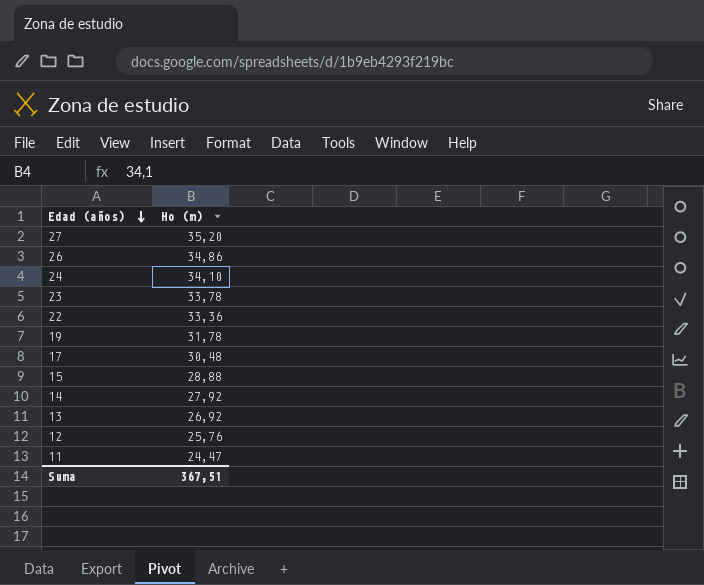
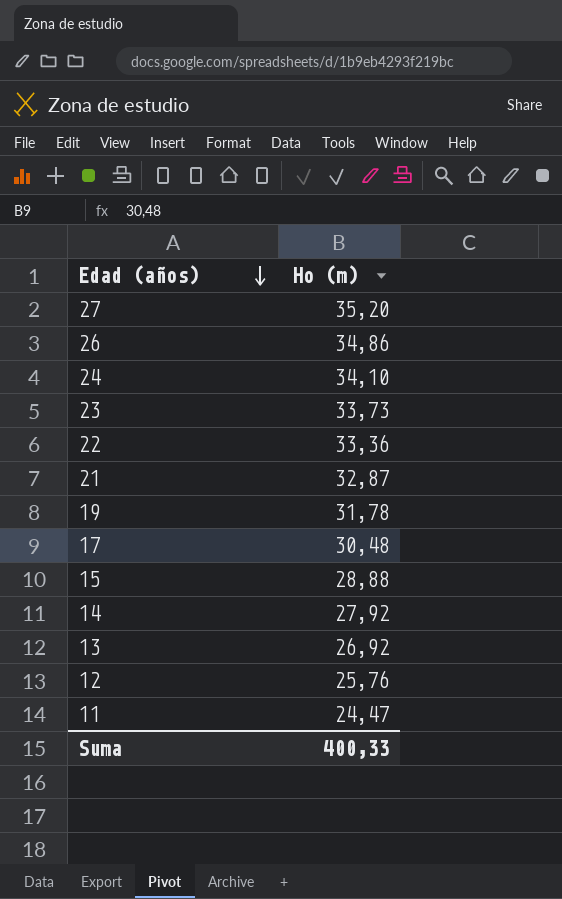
23 | Ho (m): 33,78 -> 33,73
row 21: none -> 32,87
Suma | Ho (m): 367,51 -> 400,33

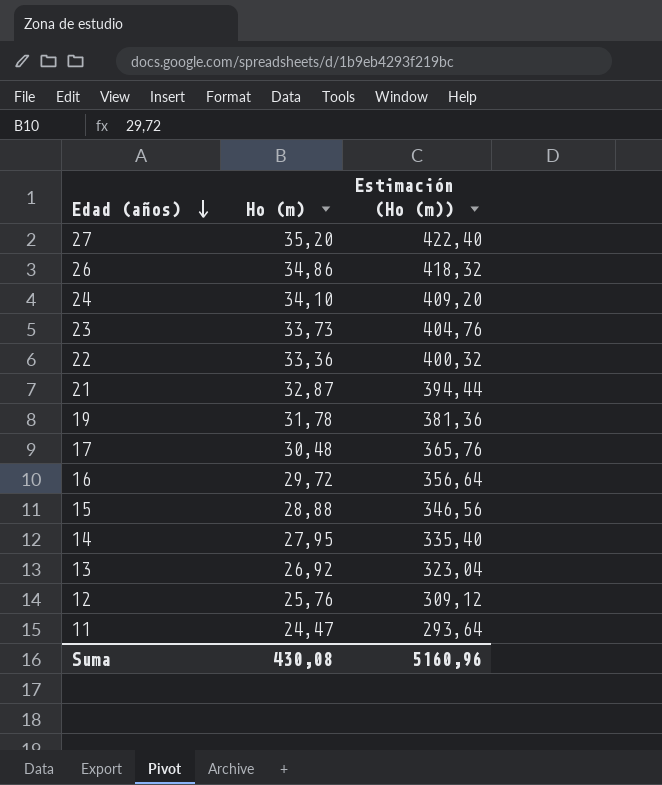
column Estimación (Ho (m)) | formula: none -> [Ho (m)] * 12
row 16: none -> 29,72 | 356,64
14 | Ho (m): 27,92 -> 27,95
Suma | Ho (m): 400,33 -> 430,08

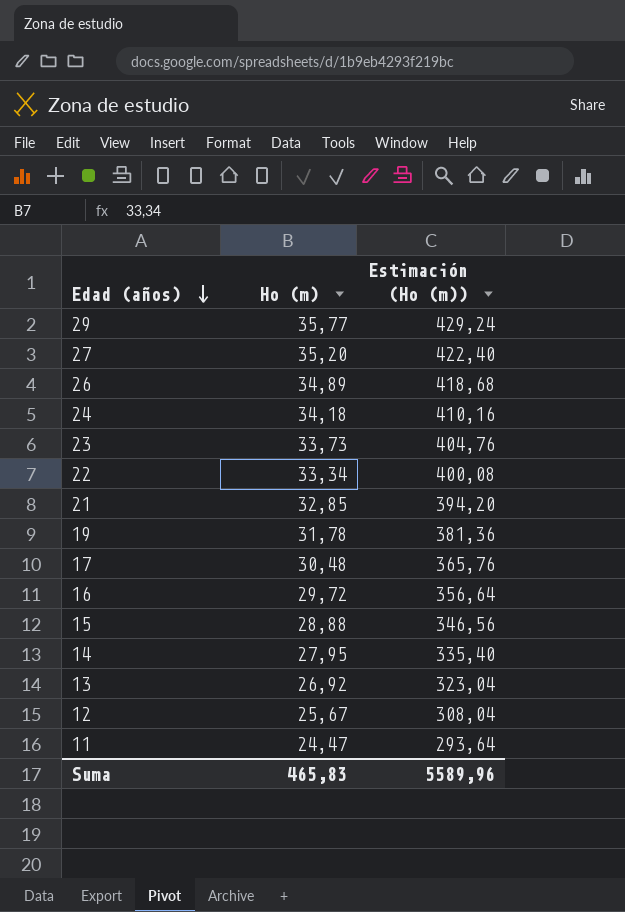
row 29: none -> 35,77 | 429,24
26 | Ho (m): 34,86 -> 34,89
26 | Estimación (Ho (m)): 418,32 -> 418,68
24 | Ho (m): 34,10 -> 34,18
24 | Estimación (Ho (m)): 409,20 -> 410,16
22 | Ho (m): 33,36 -> 33,34
22 | Estimación (Ho (m)): 400,32 -> 400,08
21 | Ho (m): 32,87 -> 32,85
21 | Estimación (Ho (m)): 394,44 -> 394,20
12 | Ho (m): 25,76 -> 25,67
12 | Estimación (Ho (m)): 309,12 -> 308,04
Suma | Ho (m): 430,08 -> 465,83
Suma | Estimación (Ho (m)): 5160,96 -> 5589,96

